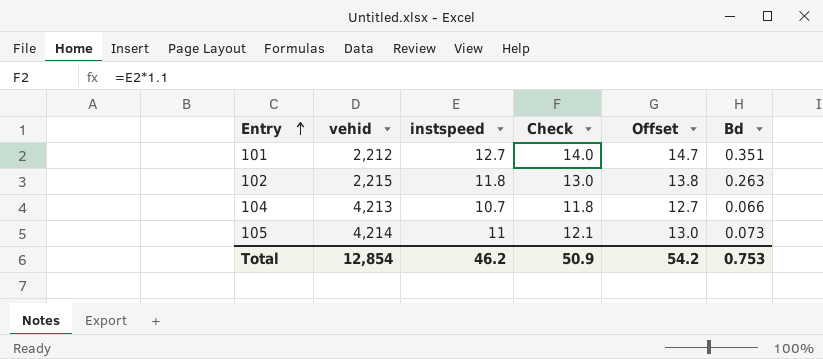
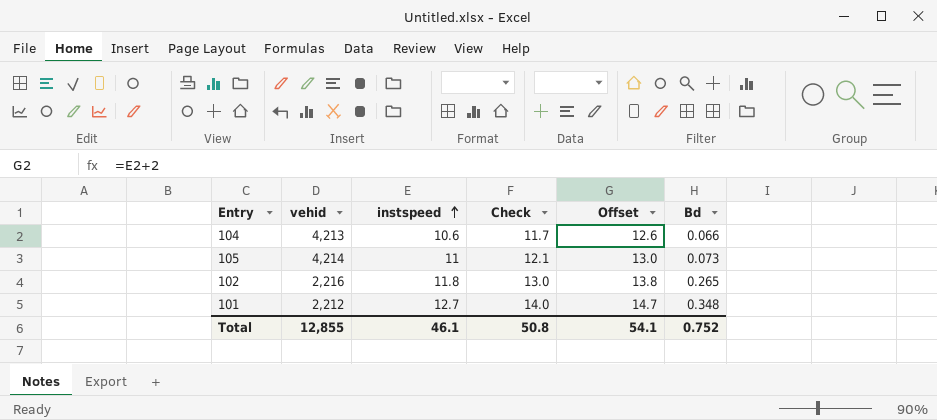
row order: Entry ascending -> instspeed ascending
104 | instspeed: 10.7 -> 10.6
104 | Check: 11.8 -> 11.7
104 | Offset: 12.7 -> 12.6
102 | vehid: 2,215 -> 2,216
102 | Bd: 0.263 -> 0.265
101 | Bd: 0.351 -> 0.348
Total | vehid: 12,854 -> 12,855
Total | instspeed: 46.2 -> 46.1
Total | Check: 50.9 -> 50.8
Total | Offset: 54.2 -> 54.1
Total | Bd: 0.753 -> 0.752

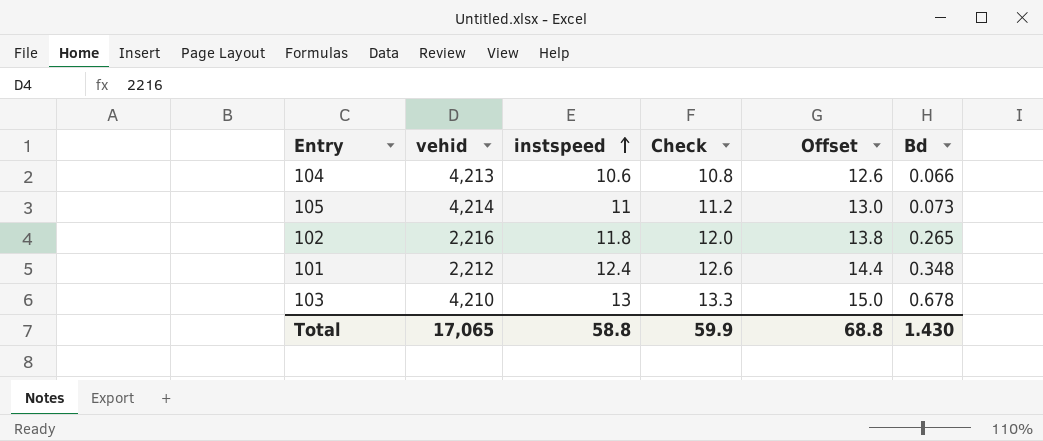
column Check | formula: [instspeed] * 1.1 -> [instspeed] * 1.02
101 | instspeed: 12.7 -> 12.4
101 | Offset: 14.7 -> 14.4
row 103: none -> 4,210 | 13 | 13.3 | 15.0 | 0.678
Total | vehid: 12,855 -> 17,065
Total | instspeed: 46.1 -> 58.8
Total | Check: 50.8 -> 59.9
Total | Offset: 54.1 -> 68.8
Total | Bd: 0.752 -> 1.430

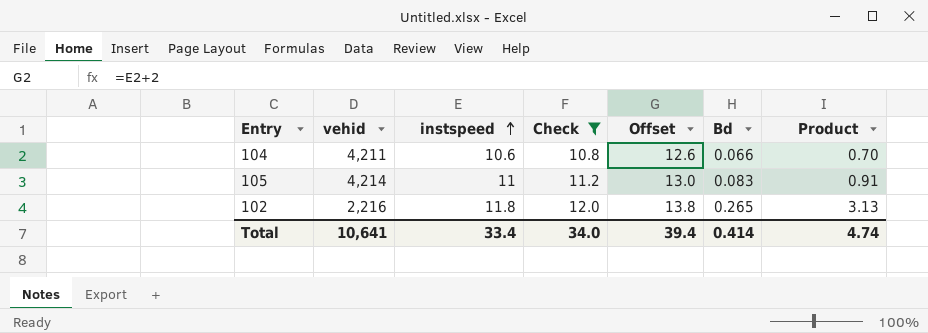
filter: none -> Check <= 12.0
column Product | formula: none -> [instspeed] * [Bd]
104 | vehid: 4,213 -> 4,211
105 | Bd: 0.073 -> 0.083
Total | vehid: 17,065 -> 10,641
Total | instspeed: 58.8 -> 33.4
Total | Check: 59.9 -> 34.0
Total | Offset: 68.8 -> 39.4
Total | Bd: 1.430 -> 0.414

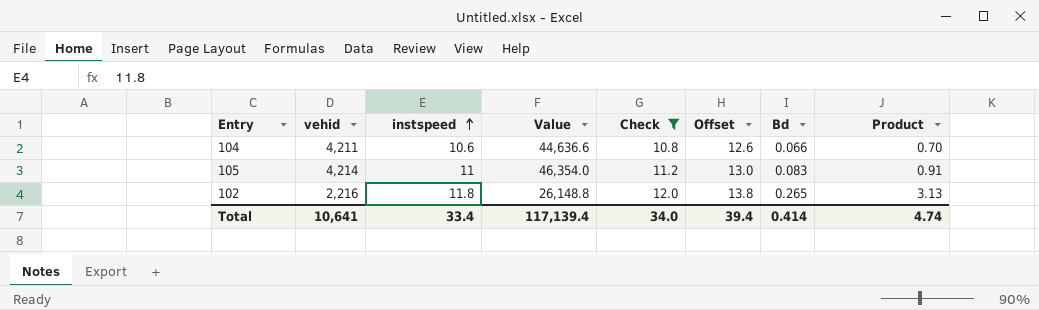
column Value | formula: none -> [vehid] * [instspeed]

